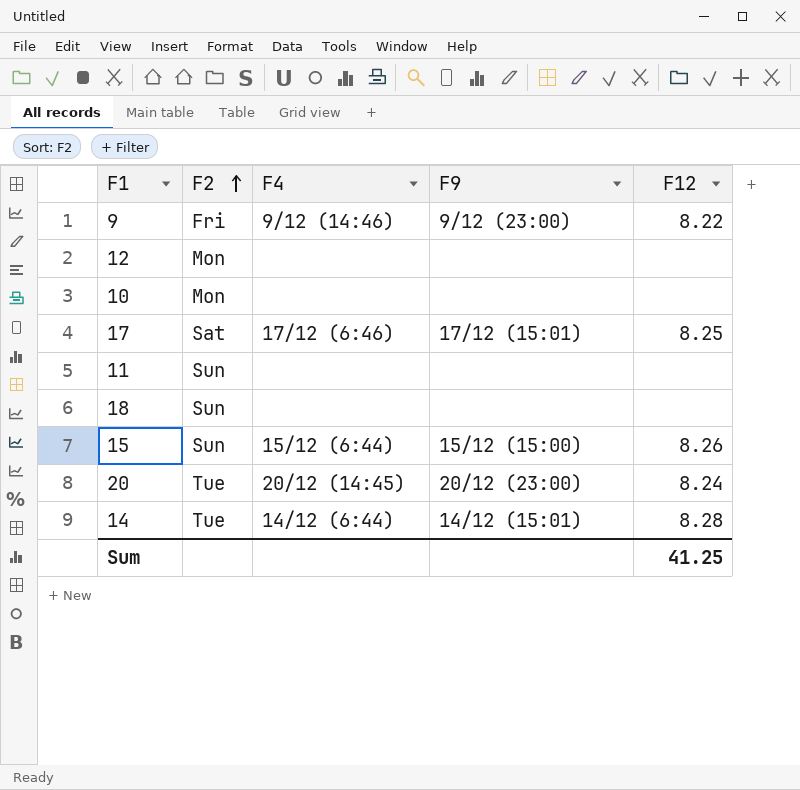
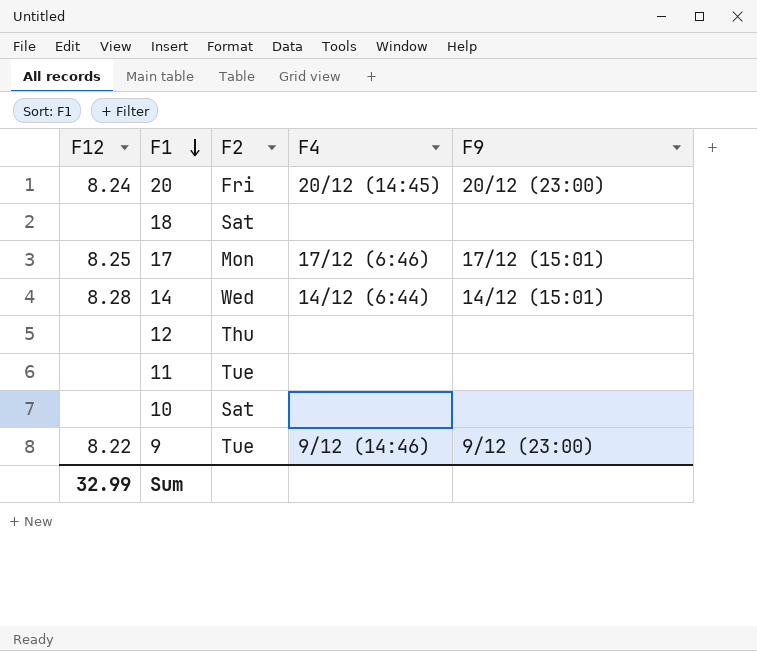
row order: F2 ascending -> F1 descending
column F12 | position: 5 -> 1
row 15: Sun | 15/12 (6:44) | 15/12 (15:00) | 8.26 -> none
20 | F2: Tue -> Fri
18 | F2: Sun -> Sat
17 | F2: Sat -> Mon
14 | F2: Tue -> Wed
12 | F2: Mon -> Thu
11 | F2: Sun -> Tue
10 | F2: Mon -> Sat
9 | F2: Fri -> Tue
Sum | F12: 41.25 -> 32.99

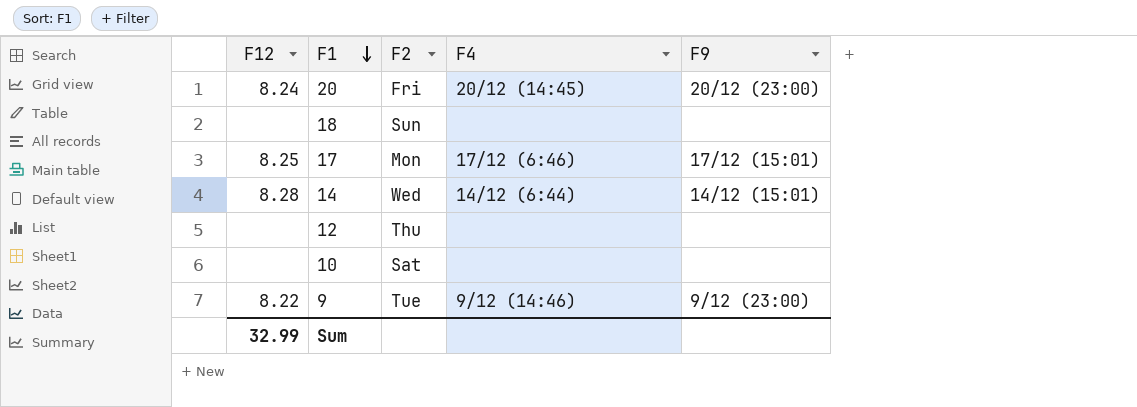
row 11: none | Tue | none | none -> none
18 | F2: Sat -> Sun

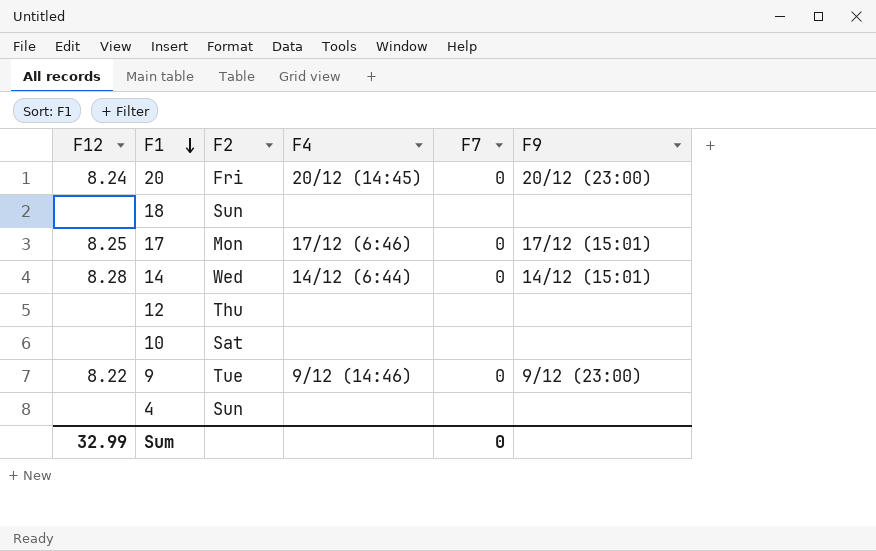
column F7 | position: none -> 5
row 4: none -> none | Sun | none | none | none

